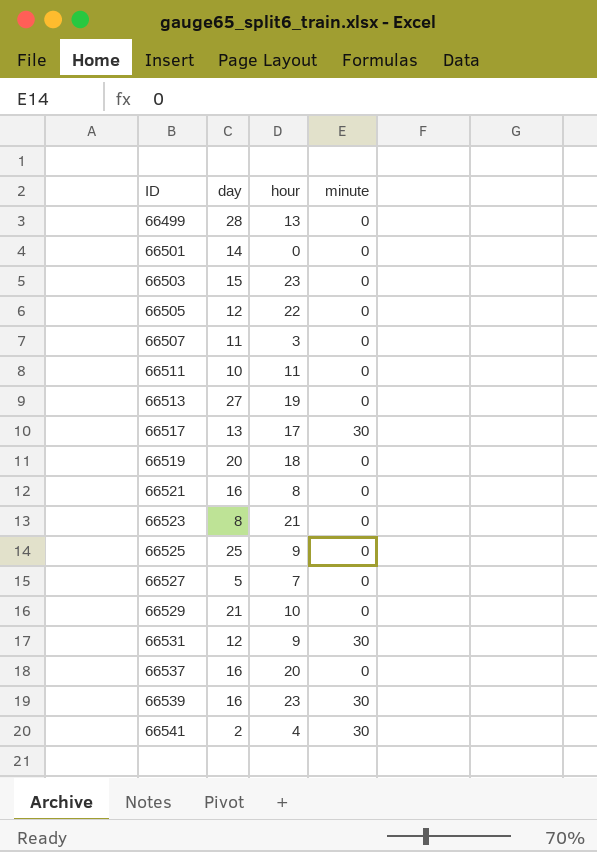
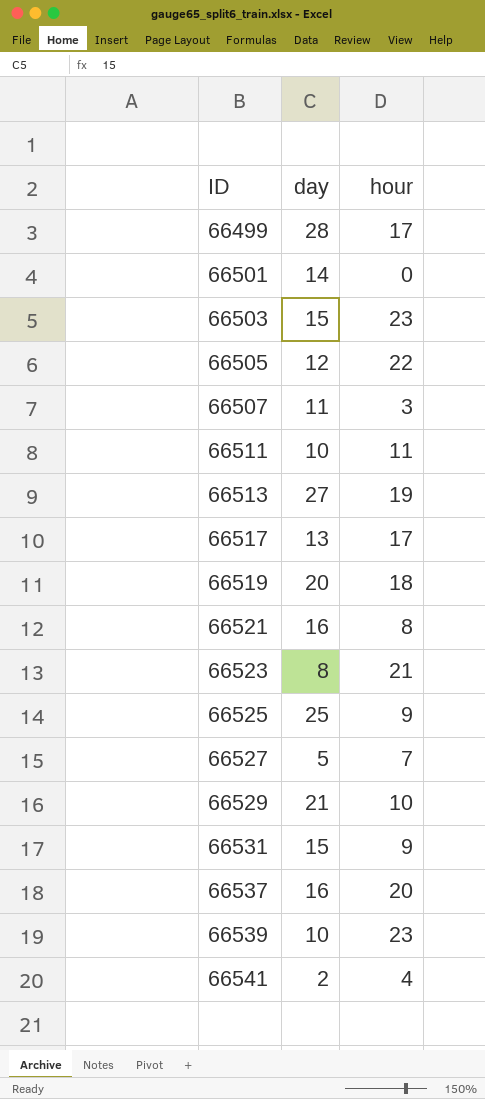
column minute | position: 4 -> none
66499 | hour: 13 -> 17
66531 | day: 12 -> 15
66539 | day: 16 -> 10

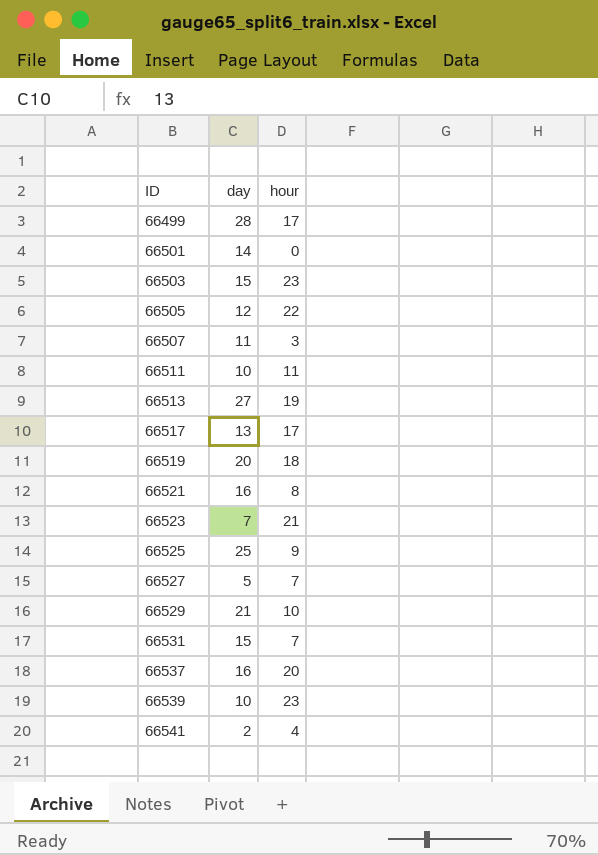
66523 | day: 8 -> 7
66531 | hour: 9 -> 7

